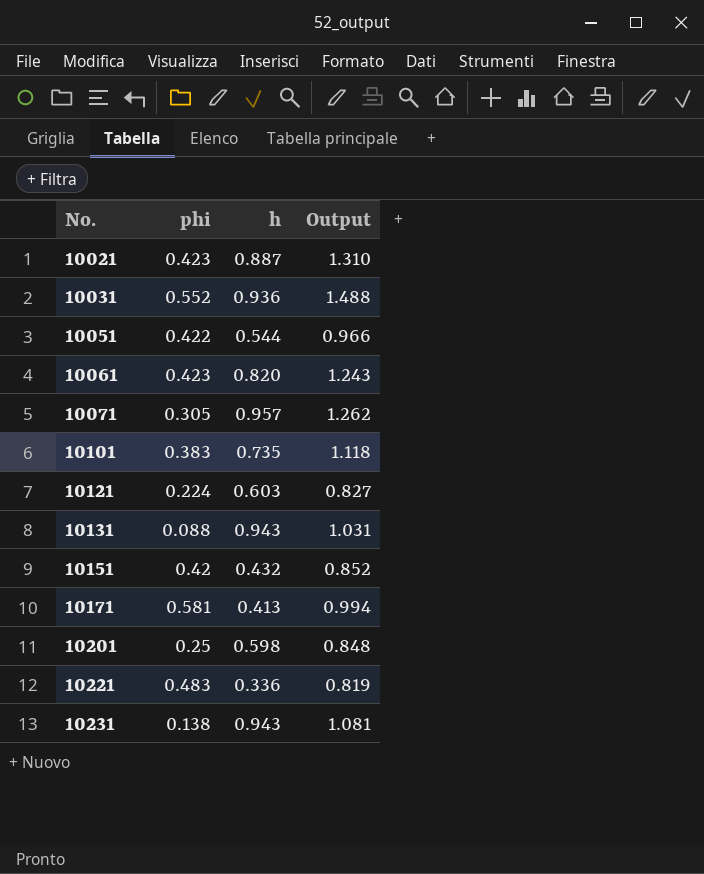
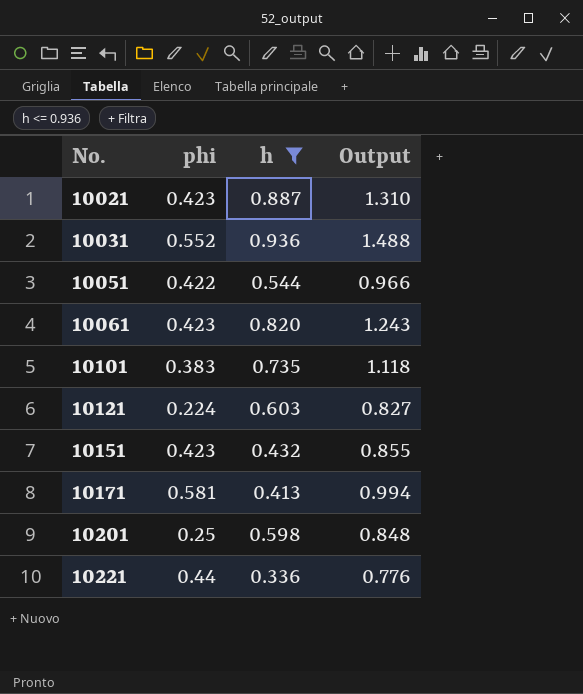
filter: none -> h <= 0.936
10151 | phi: 0.42 -> 0.423
10151 | Output: 0.852 -> 0.855
10221 | phi: 0.483 -> 0.44
10221 | Output: 0.819 -> 0.776

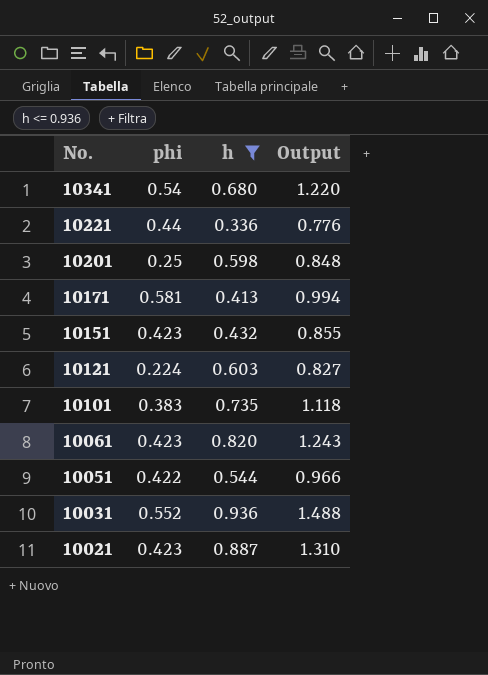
row order: No. ascending -> No. descending
row 10341: none -> 0.54 | 0.680 | 1.220

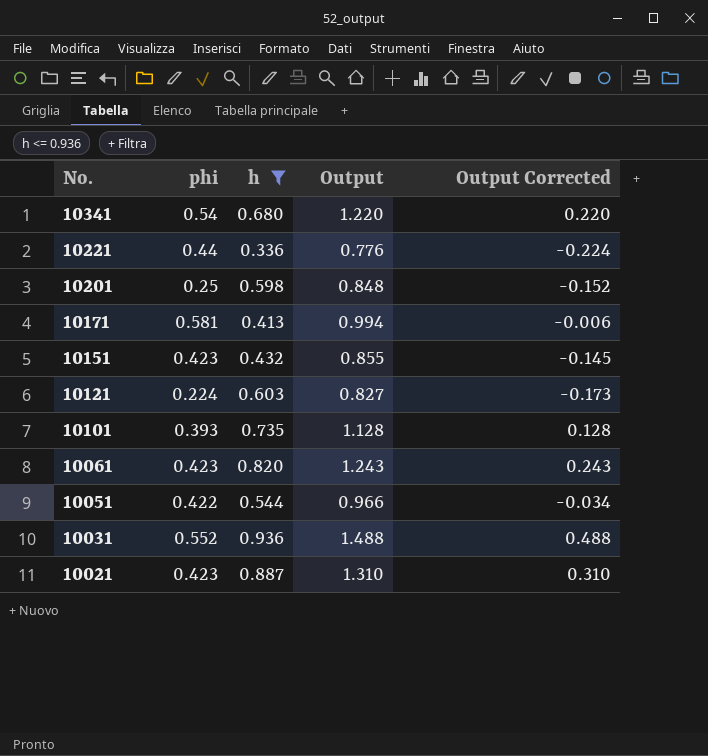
column Output Corrected | formula: none -> [Output] - 1
10101 | phi: 0.383 -> 0.393
10101 | Output: 1.118 -> 1.128

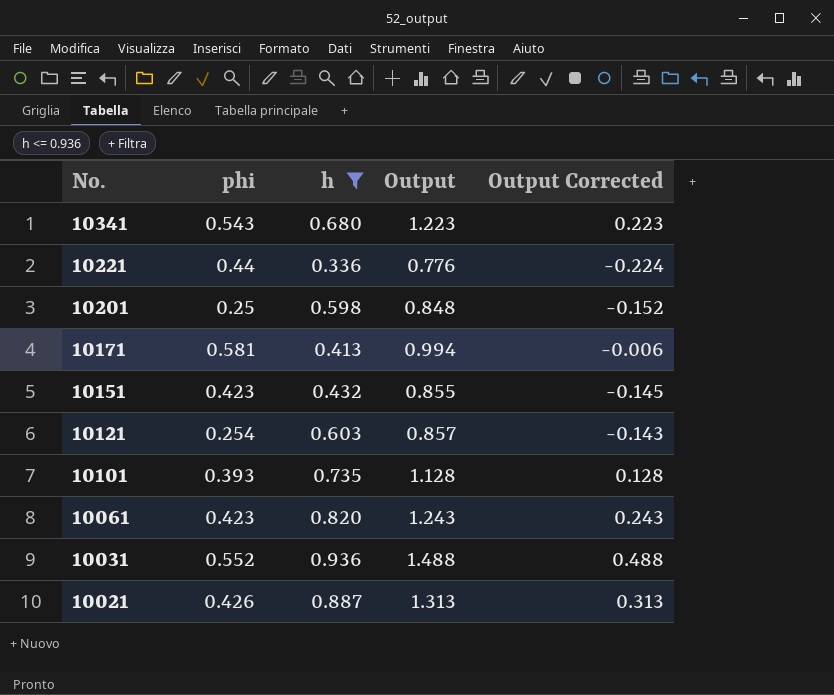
row 10051: 0.422 | 0.544 | 0.966 | -0.034 -> none
10341 | phi: 0.54 -> 0.543
10341 | Output: 1.220 -> 1.223
10341 | Output Corrected: 0.220 -> 0.223
10121 | phi: 0.224 -> 0.254
10121 | Output: 0.827 -> 0.857
10121 | Output Corrected: -0.173 -> -0.143
10021 | phi: 0.423 -> 0.426
10021 | Output: 1.310 -> 1.313
10021 | Output Corrected: 0.310 -> 0.313

